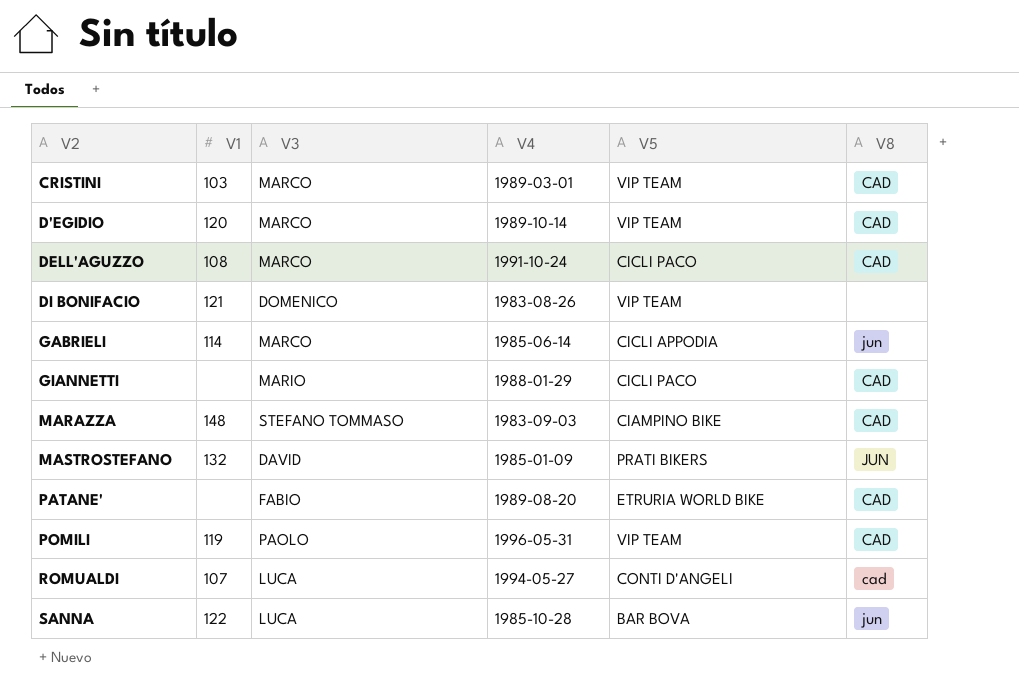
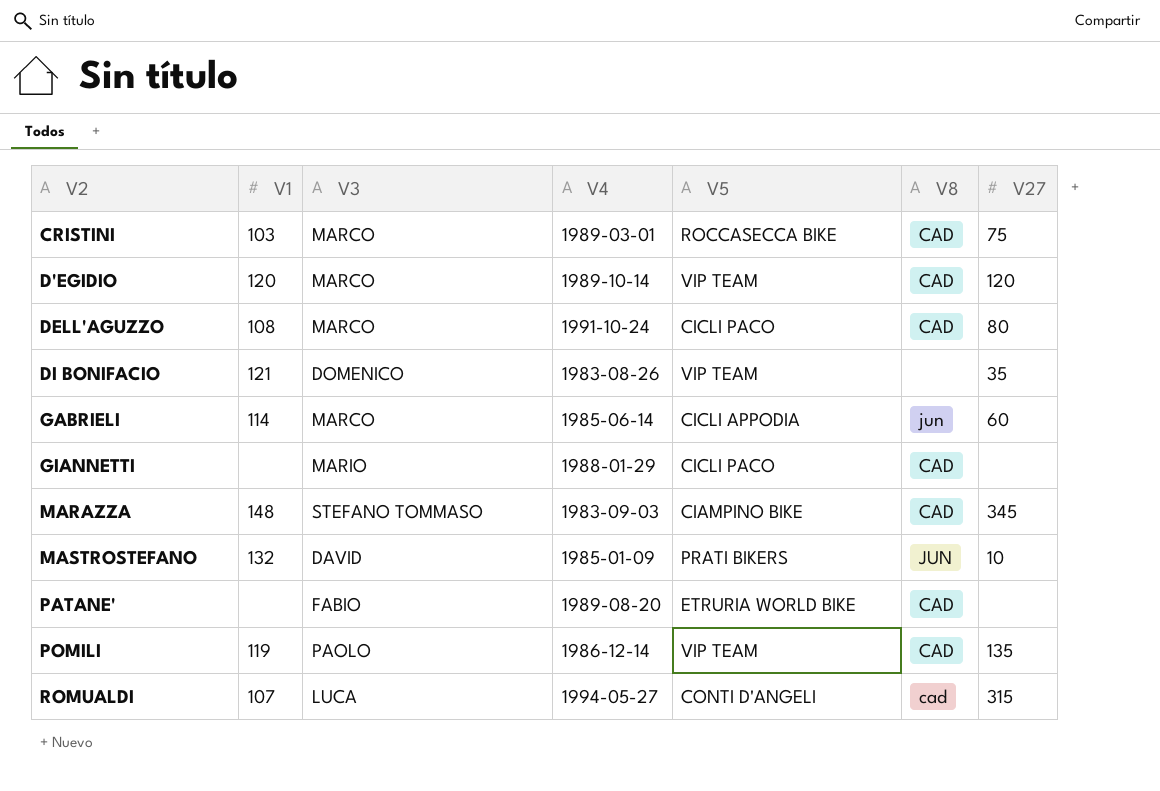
column V27 | position: none -> 7
row SANNA: 122 | LUCA | 1985-10-28 | BAR BOVA | jun -> none
CRISTINI | V5: VIP TEAM -> ROCCASECCA BIKE
POMILI | V4: 1996-05-31 -> 1986-12-14

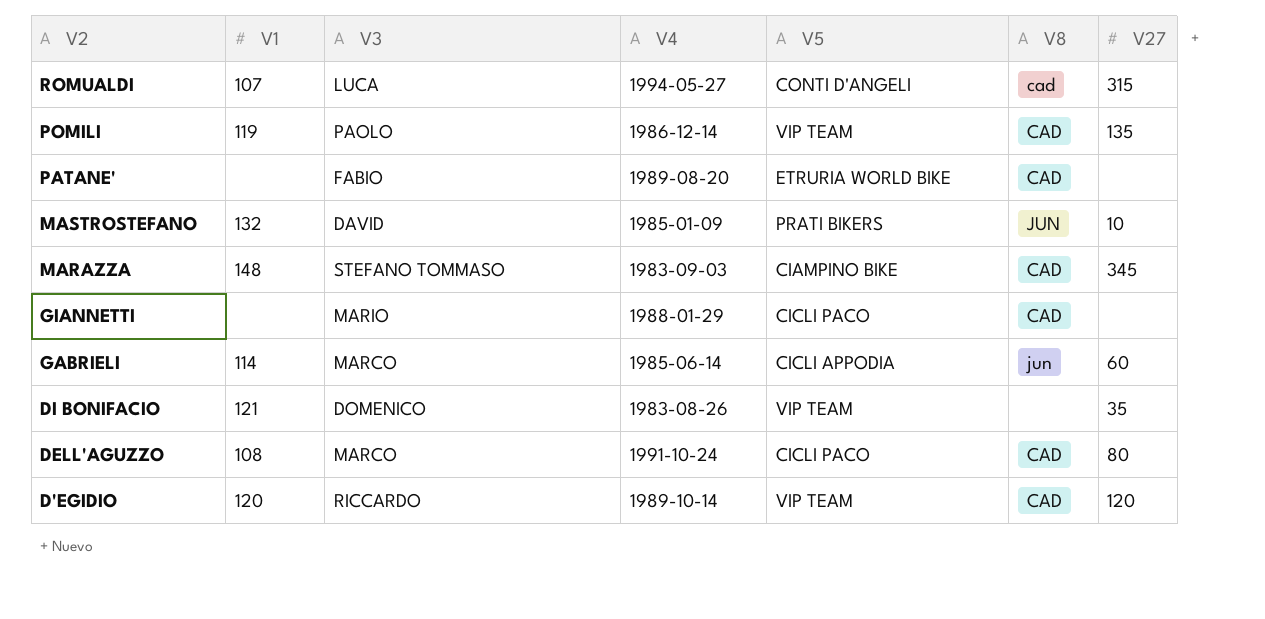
row order: V2 ascending -> V2 descending
row CRISTINI: 103 | MARCO | 1989-03-01 | ROCCASECCA BIKE | CAD | 75 -> none
D'EGIDIO | V3: MARCO -> RICCARDO

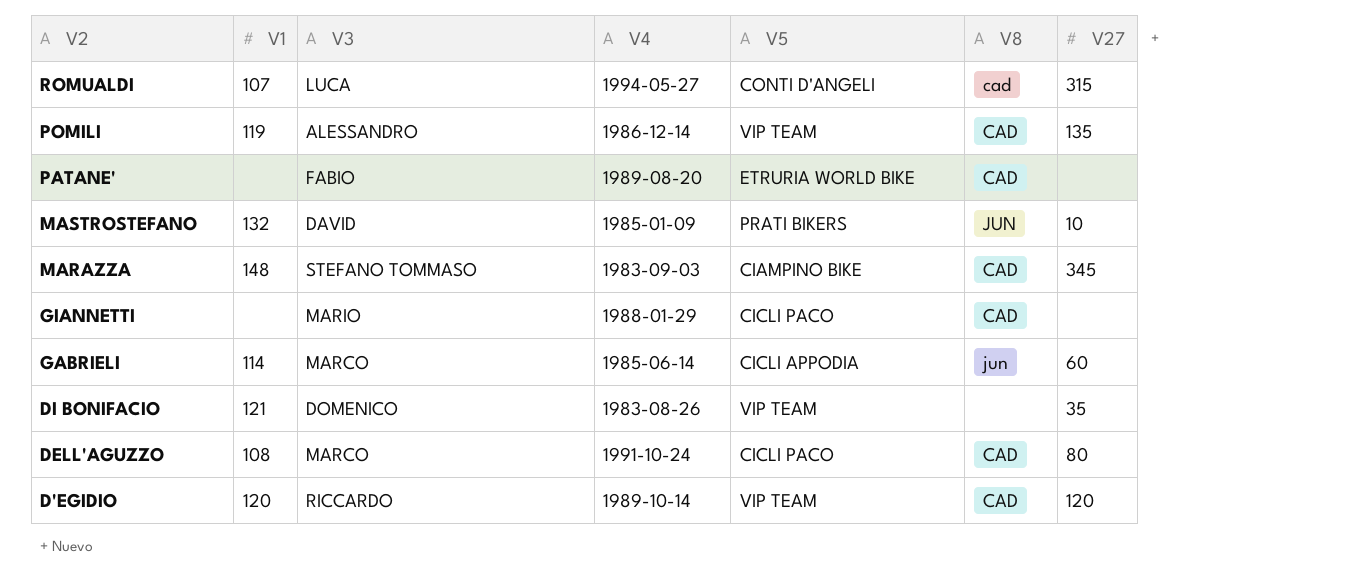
POMILI | V3: PAOLO -> ALESSANDRO

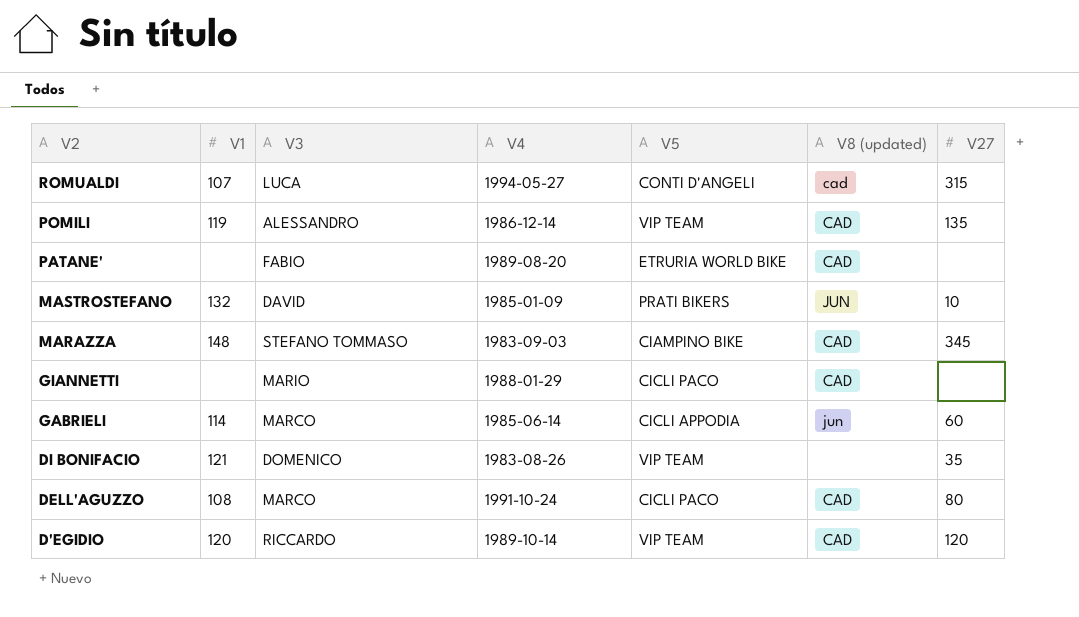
column name: V8 -> V8 (updated)

